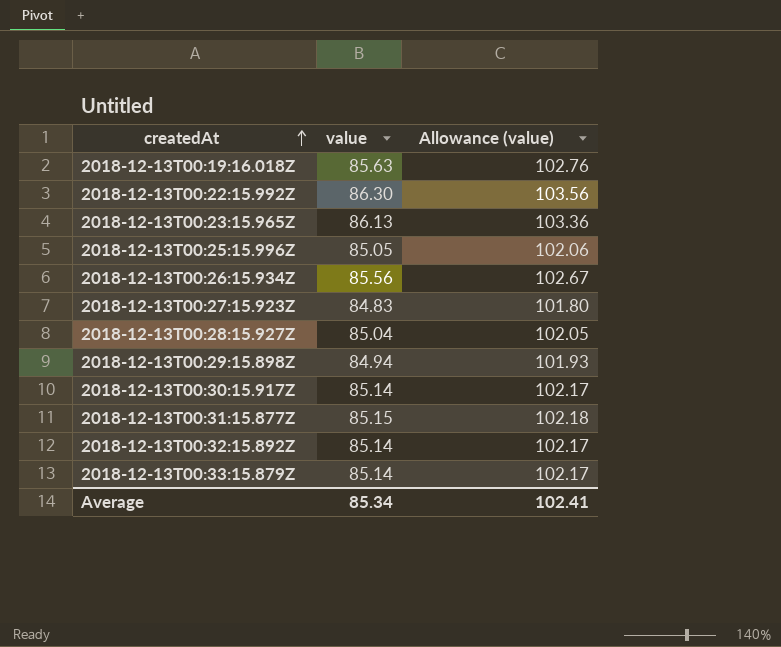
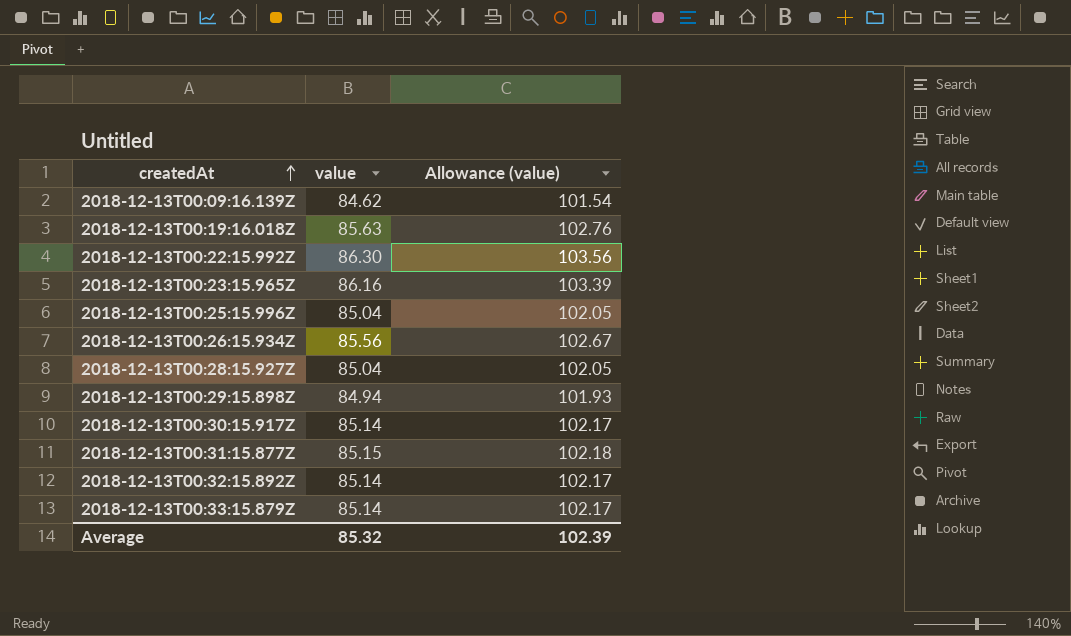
row 2018-12-13T00:27:15.923Z: 84.83 | 101.80 -> none
row 2018-12-13T00:09:16.139Z: none -> 84.62 | 101.54
2018-12-13T00:23:15.965Z | value: 86.13 -> 86.16
2018-12-13T00:23:15.965Z | Allowance (value): 103.36 -> 103.39
2018-12-13T00:25:15.996Z | value: 85.05 -> 85.04
2018-12-13T00:25:15.996Z | Allowance (value): 102.06 -> 102.05
Average | value: 85.34 -> 85.32
Average | Allowance (value): 102.41 -> 102.39

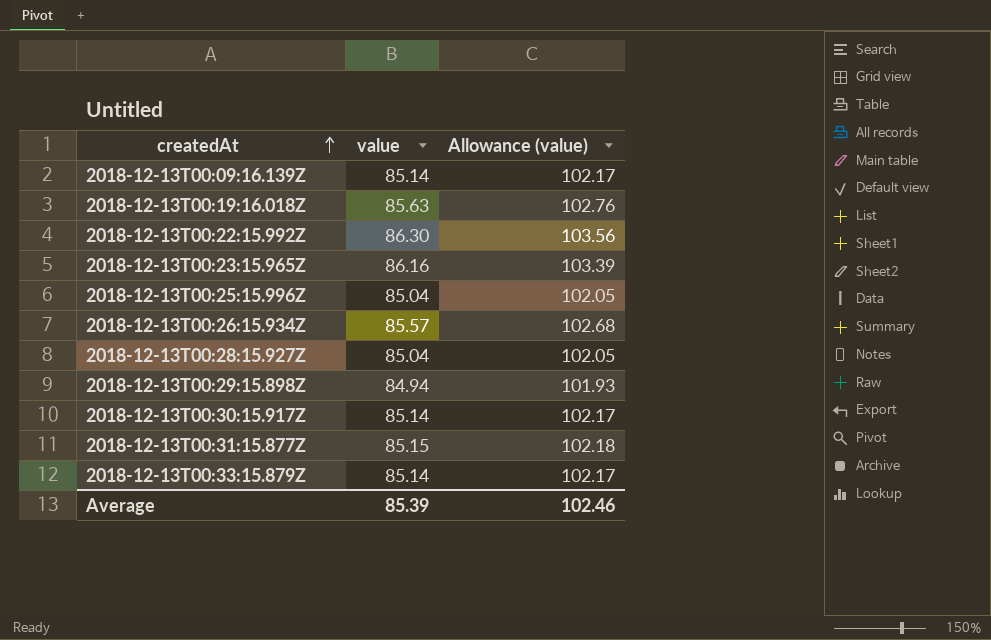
row 2018-12-13T00:32:15.892Z: 85.14 | 102.17 -> none
2018-12-13T00:09:16.139Z | value: 84.62 -> 85.14
2018-12-13T00:09:16.139Z | Allowance (value): 101.54 -> 102.17
2018-12-13T00:26:15.934Z | value: 85.56 -> 85.57
2018-12-13T00:26:15.934Z | Allowance (value): 102.67 -> 102.68
Average | value: 85.32 -> 85.39
Average | Allowance (value): 102.39 -> 102.46

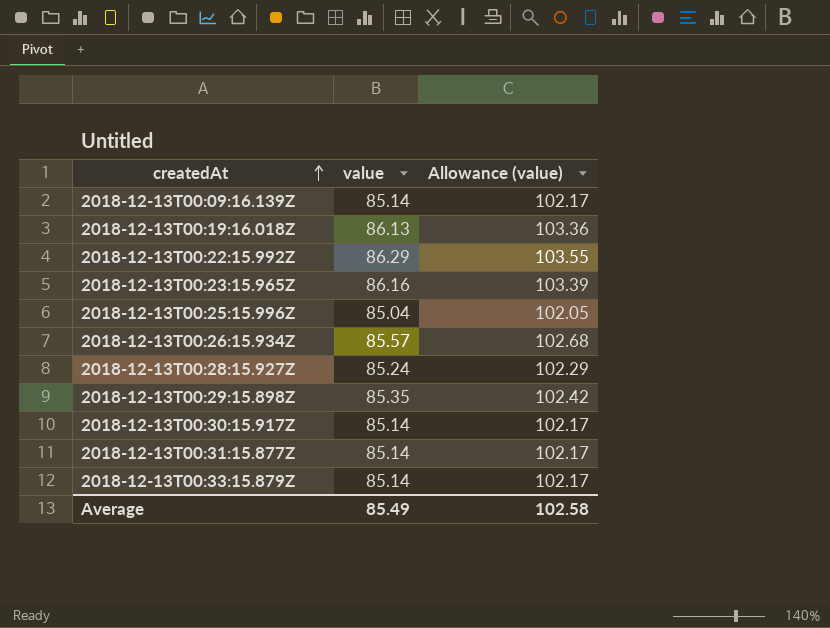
2018-12-13T00:19:16.018Z | value: 85.63 -> 86.13
2018-12-13T00:19:16.018Z | Allowance (value): 102.76 -> 103.36
2018-12-13T00:22:15.992Z | value: 86.30 -> 86.29
2018-12-13T00:22:15.992Z | Allowance (value): 103.56 -> 103.55
2018-12-13T00:28:15.927Z | value: 85.04 -> 85.24
2018-12-13T00:28:15.927Z | Allowance (value): 102.05 -> 102.29
2018-12-13T00:29:15.898Z | value: 84.94 -> 85.35
2018-12-13T00:29:15.898Z | Allowance (value): 101.93 -> 102.42
2018-12-13T00:31:15.877Z | value: 85.15 -> 85.14
2018-12-13T00:31:15.877Z | Allowance (value): 102.18 -> 102.17
Average | value: 85.39 -> 85.49
Average | Allowance (value): 102.46 -> 102.58

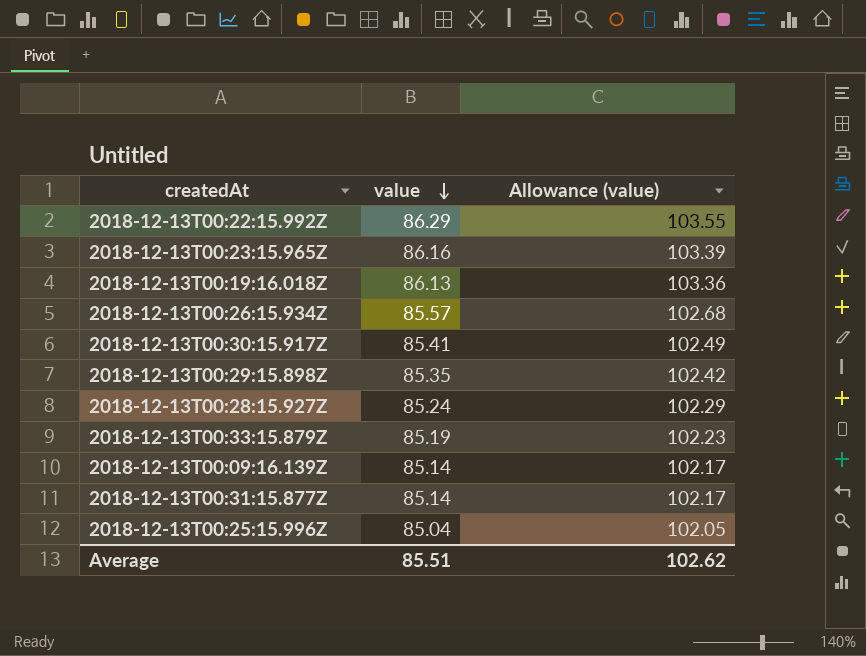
row order: createdAt ascending -> value descending
2018-12-13T00:30:15.917Z | value: 85.14 -> 85.41
2018-12-13T00:30:15.917Z | Allowance (value): 102.17 -> 102.49
2018-12-13T00:33:15.879Z | value: 85.14 -> 85.19
2018-12-13T00:33:15.879Z | Allowance (value): 102.17 -> 102.23
Average | value: 85.49 -> 85.51
Average | Allowance (value): 102.58 -> 102.62

